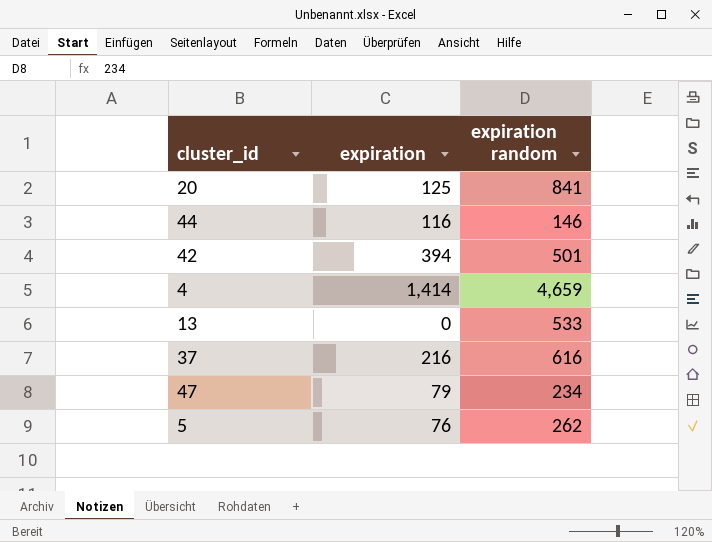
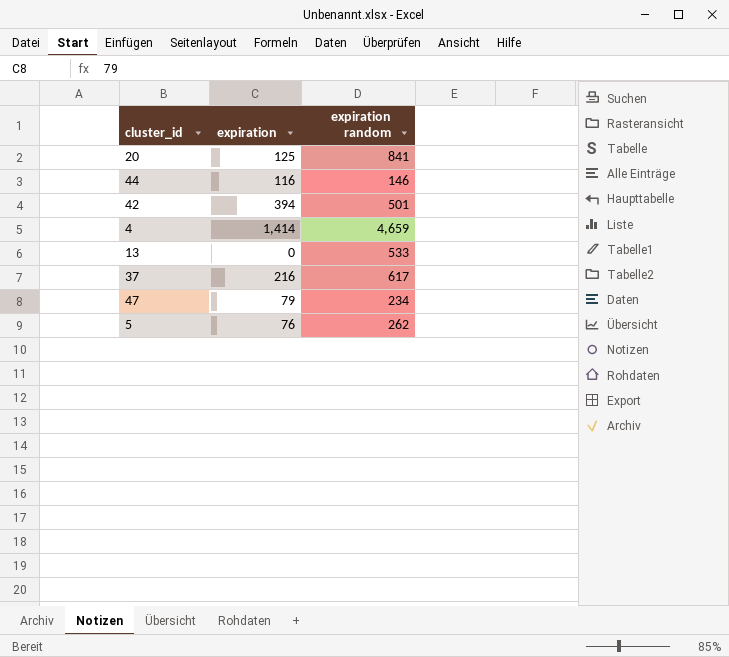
37 | expiration random: 616 -> 617

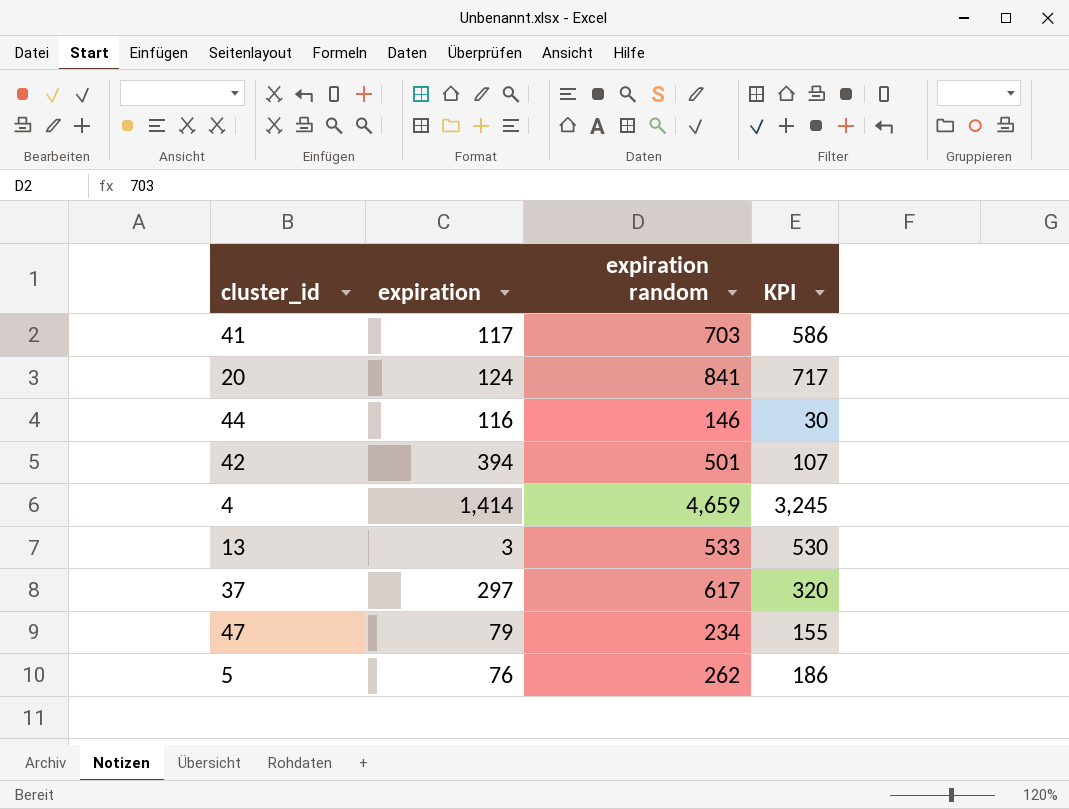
column KPI | formula: none -> [expiration random] - [expiration]
row 41: none -> 117 | 703 | 586
20 | expiration: 125 -> 124
13 | expiration: 0 -> 3
37 | expiration: 216 -> 297

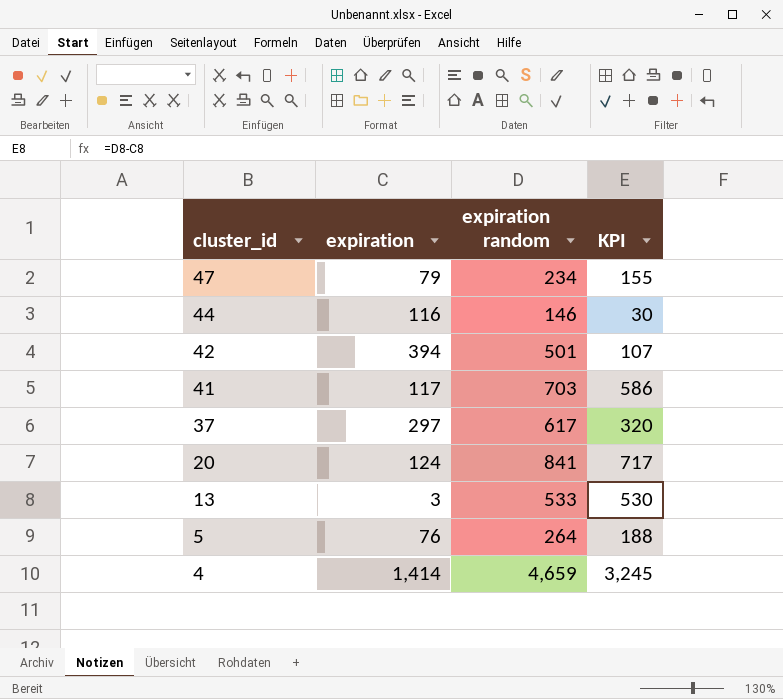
row order: none -> cluster_id descending
5 | expiration random: 262 -> 264
5 | KPI: 186 -> 188

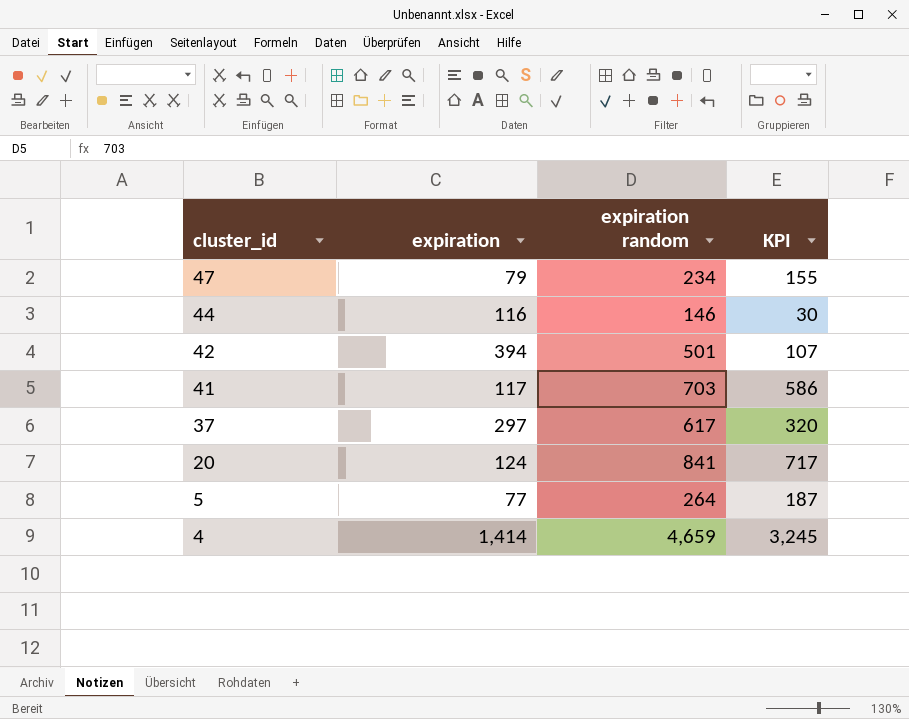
row 13: 3 | 533 | 530 -> none
5 | expiration: 76 -> 77
5 | KPI: 188 -> 187

